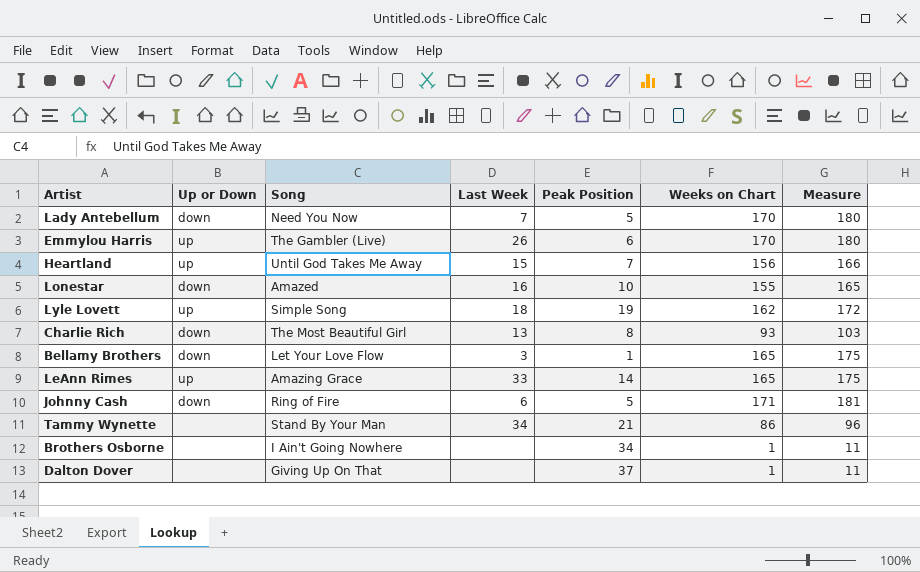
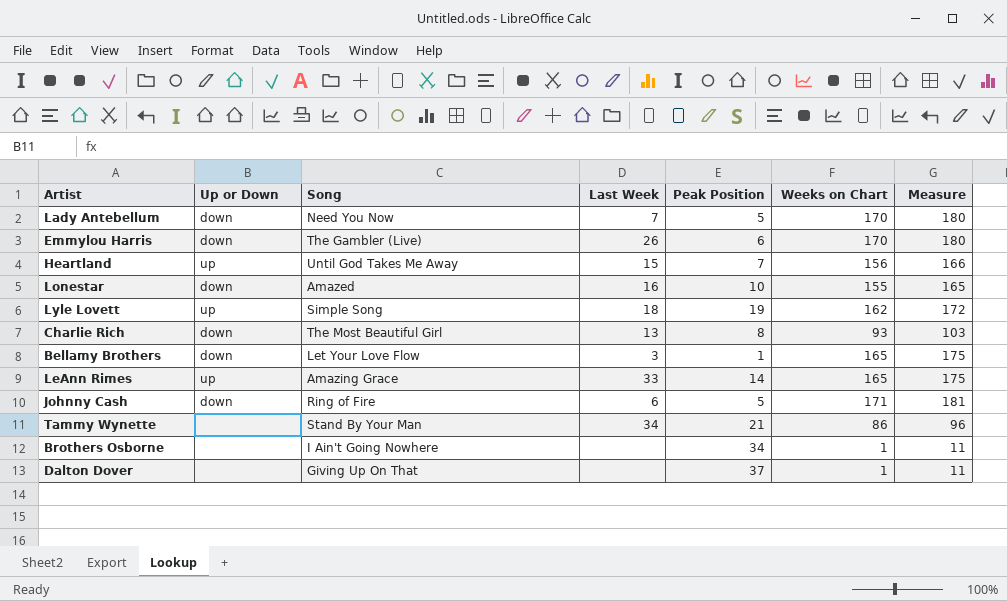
Emmylou Harris | Up or Down: up -> down

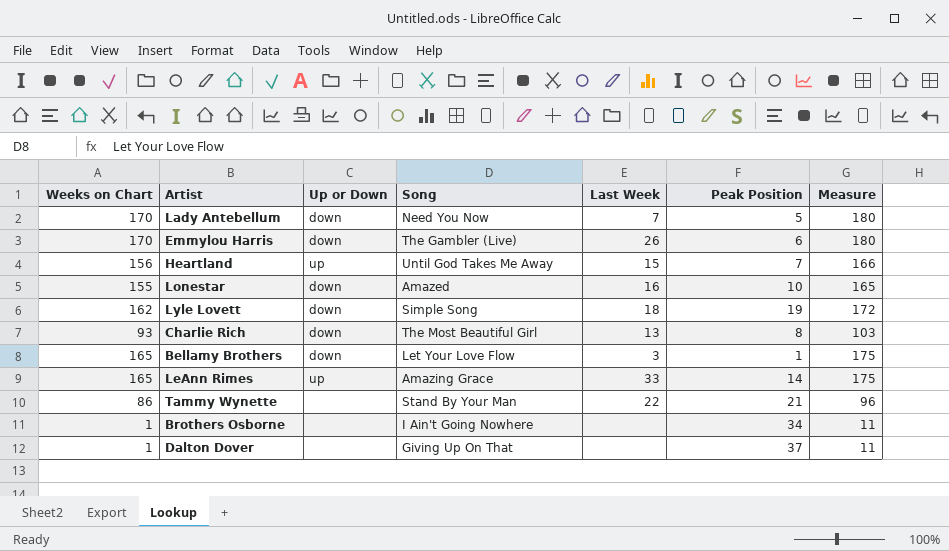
column Weeks on Chart | position: 6 -> 1
row Johnny Cash: down | Ring of Fire | 6 | 5 | 171 | 181 -> none
Lyle Lovett | Up or Down: up -> down
Tammy Wynette | Last Week: 34 -> 22

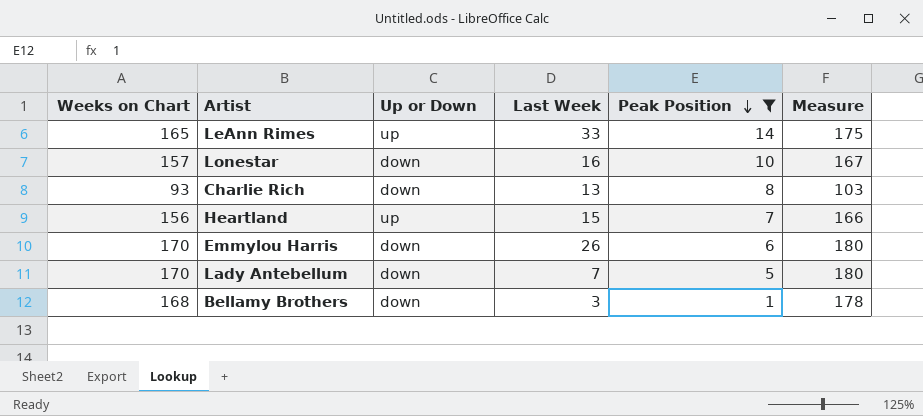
filter: none -> Peak Position <= 14
row order: none -> Peak Position descending
column Song | position: 4 -> none
Lonestar | Weeks on Chart: 155 -> 157
Lonestar | Measure: 165 -> 167
Bellamy Brothers | Weeks on Chart: 165 -> 168
Bellamy Brothers | Measure: 175 -> 178

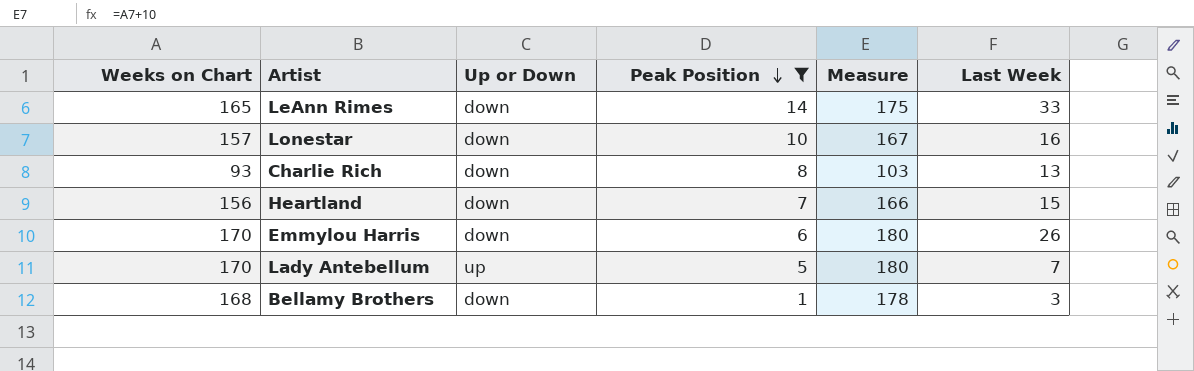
column Last Week | position: 4 -> 6
LeAnn Rimes | Up or Down: up -> down
Heartland | Up or Down: up -> down
Lady Antebellum | Up or Down: down -> up

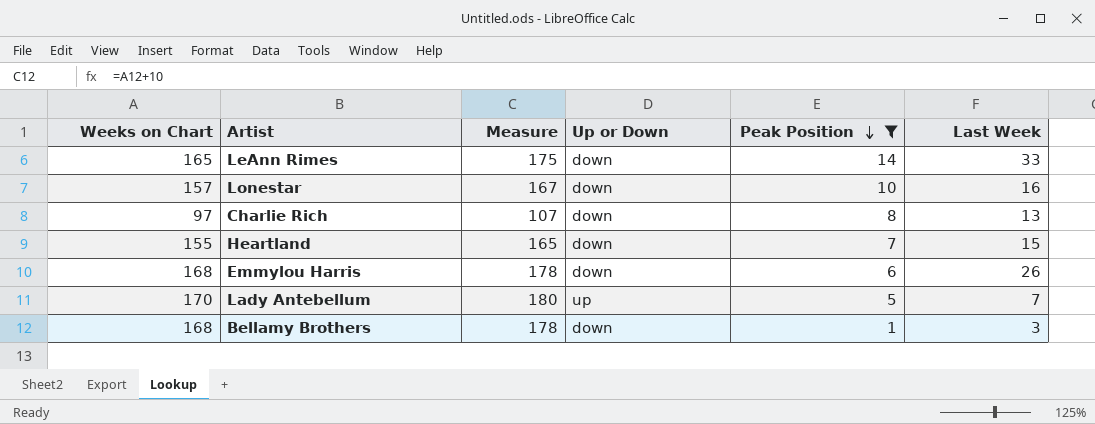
column Measure | position: 5 -> 3
Charlie Rich | Weeks on Chart: 93 -> 97
Charlie Rich | Measure: 103 -> 107
Heartland | Weeks on Chart: 156 -> 155
Heartland | Measure: 166 -> 165
Emmylou Harris | Weeks on Chart: 170 -> 168
Emmylou Harris | Measure: 180 -> 178

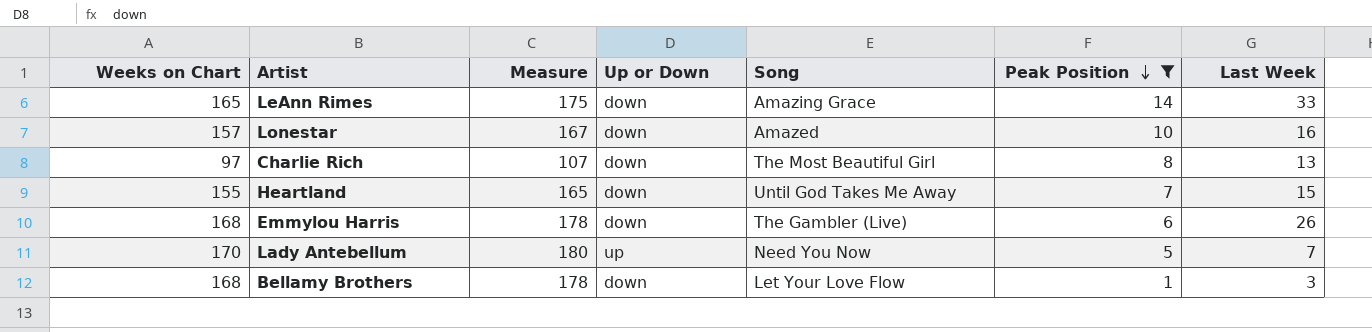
column Song | position: none -> 5

